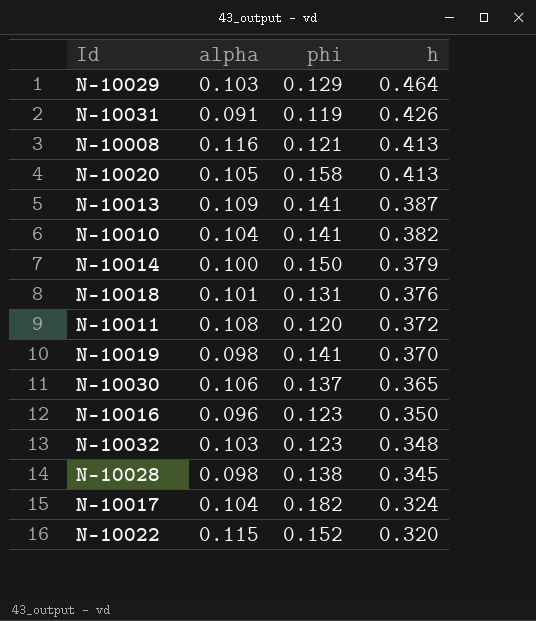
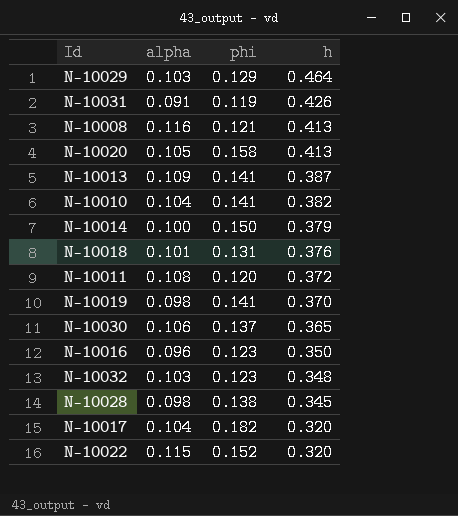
N-10017 | h: 0.324 -> 0.320

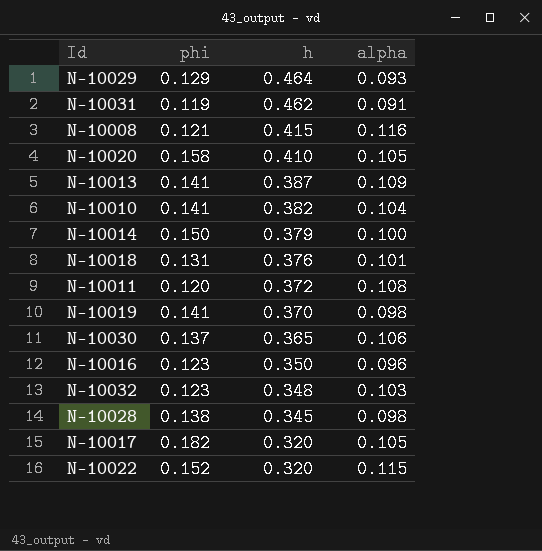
column alpha | position: 2 -> 4
N-10029 | alpha: 0.103 -> 0.093
N-10031 | h: 0.426 -> 0.462
N-10008 | h: 0.413 -> 0.415
N-10020 | h: 0.413 -> 0.410
N-10017 | alpha: 0.104 -> 0.105

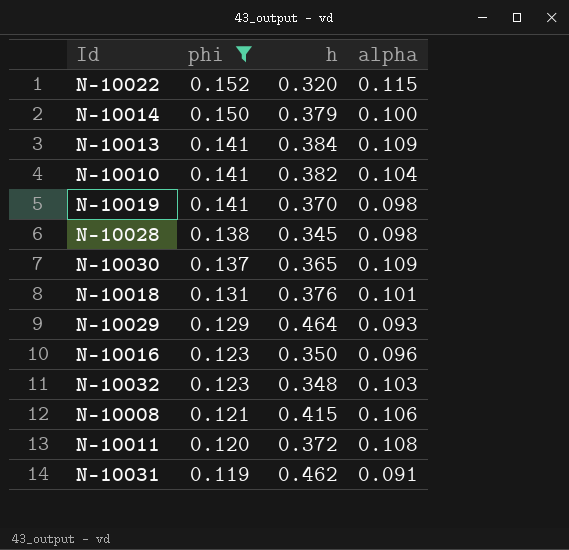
filter: none -> phi <= 0.152
row order: h descending -> phi descending
N-10013 | h: 0.387 -> 0.384
N-10030 | alpha: 0.106 -> 0.109
N-10008 | alpha: 0.116 -> 0.106

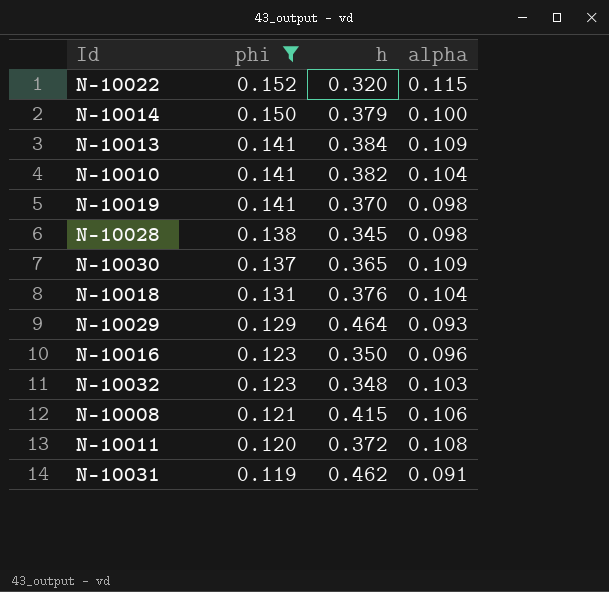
N-10018 | alpha: 0.101 -> 0.104

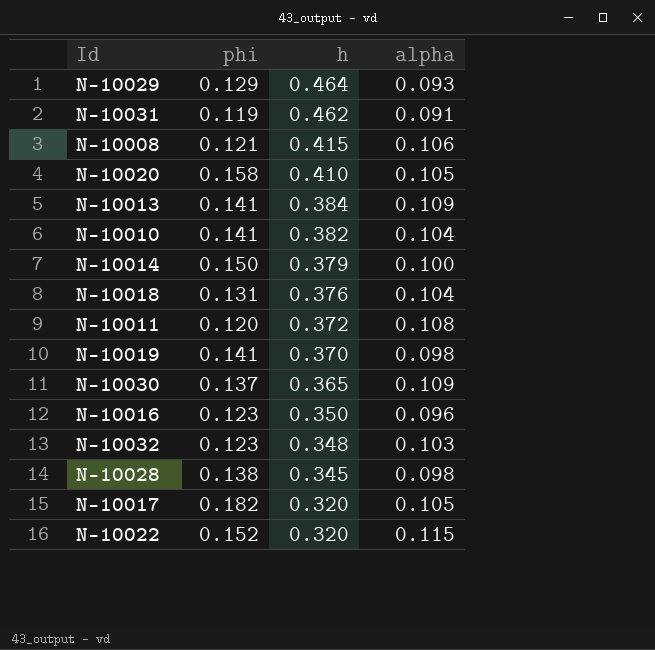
filter: phi <= 0.152 -> none
row order: phi descending -> h descending

